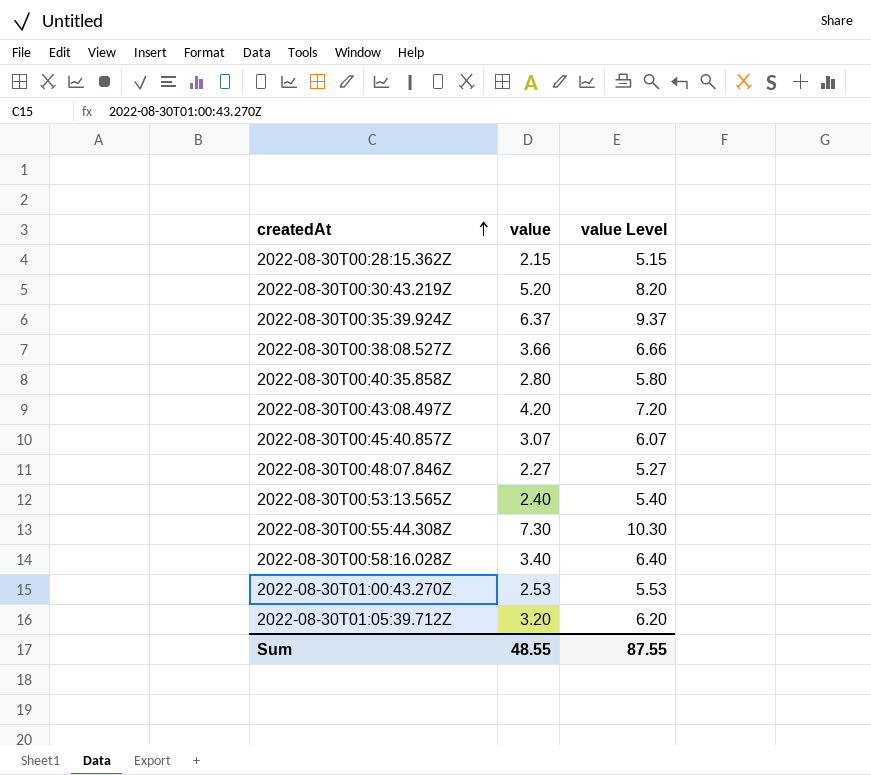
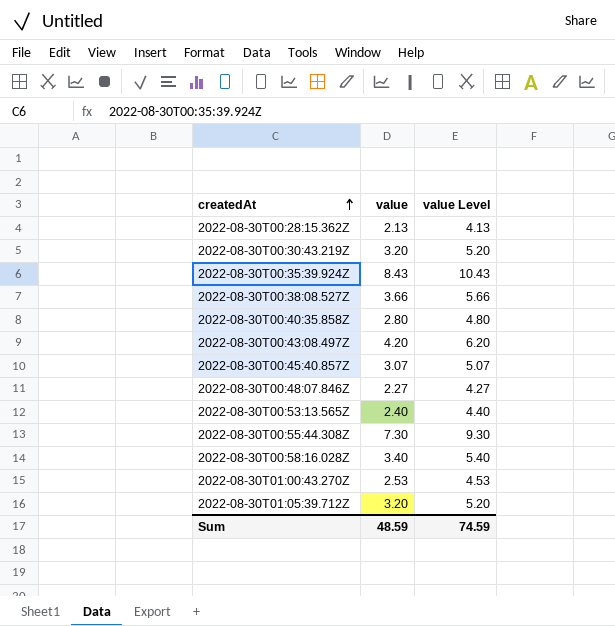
column value Level | formula: [value] + 3 -> [value] + 2
2022-08-30T00:28:15.362Z | value: 2.15 -> 2.13
2022-08-30T00:30:43.219Z | value: 5.20 -> 3.20
2022-08-30T00:35:39.924Z | value: 6.37 -> 8.43
Sum | value: 48.55 -> 48.59
Sum | value Level: 87.55 -> 74.59

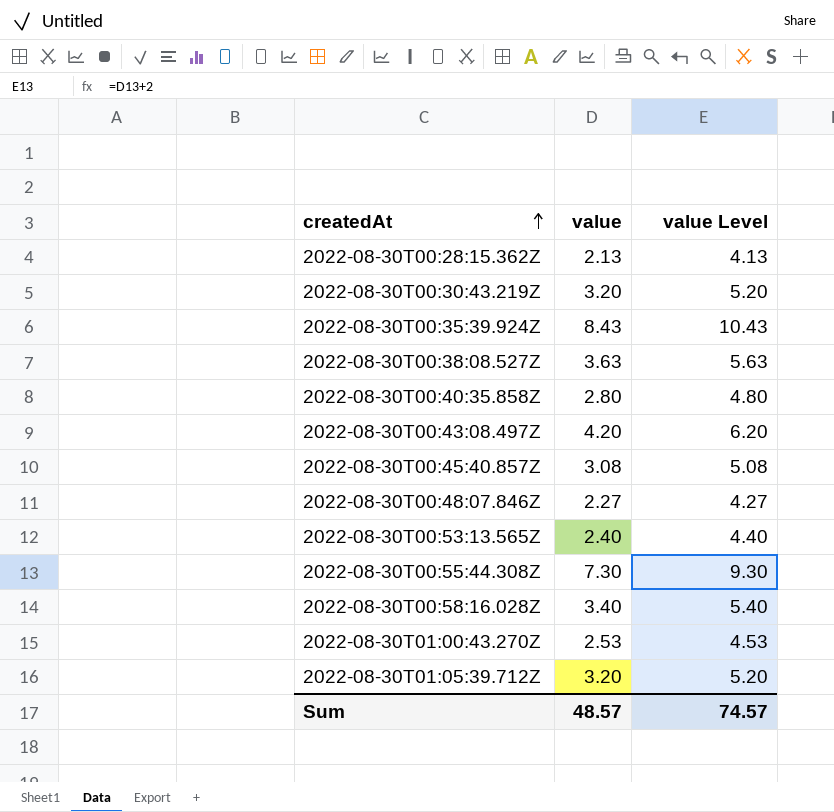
2022-08-30T00:38:08.527Z | value: 3.66 -> 3.63
2022-08-30T00:38:08.527Z | value Level: 5.66 -> 5.63
2022-08-30T00:45:40.857Z | value: 3.07 -> 3.08
2022-08-30T00:45:40.857Z | value Level: 5.07 -> 5.08
Sum | value: 48.59 -> 48.57
Sum | value Level: 74.59 -> 74.57

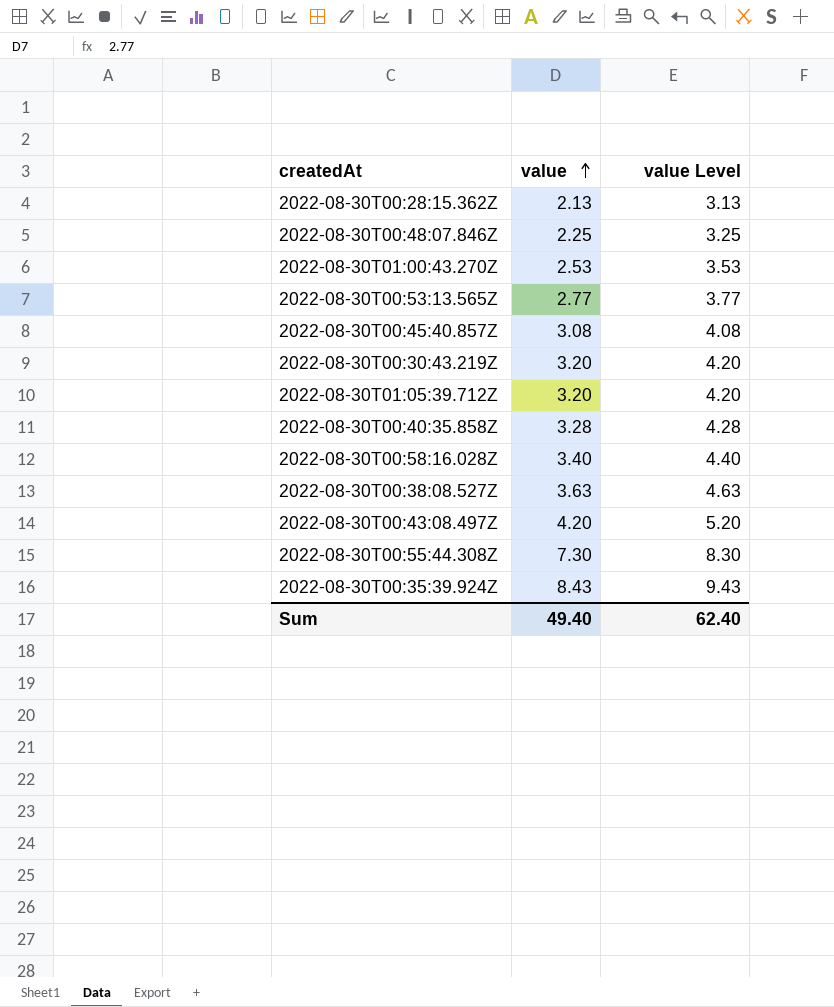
row order: createdAt ascending -> value ascending
column value Level | formula: [value] + 2 -> [value] + 1
2022-08-30T00:48:07.846Z | value: 2.27 -> 2.25
2022-08-30T00:53:13.565Z | value: 2.40 -> 2.77
2022-08-30T00:40:35.858Z | value: 2.80 -> 3.28
Sum | value: 48.57 -> 49.40
Sum | value Level: 74.57 -> 62.40

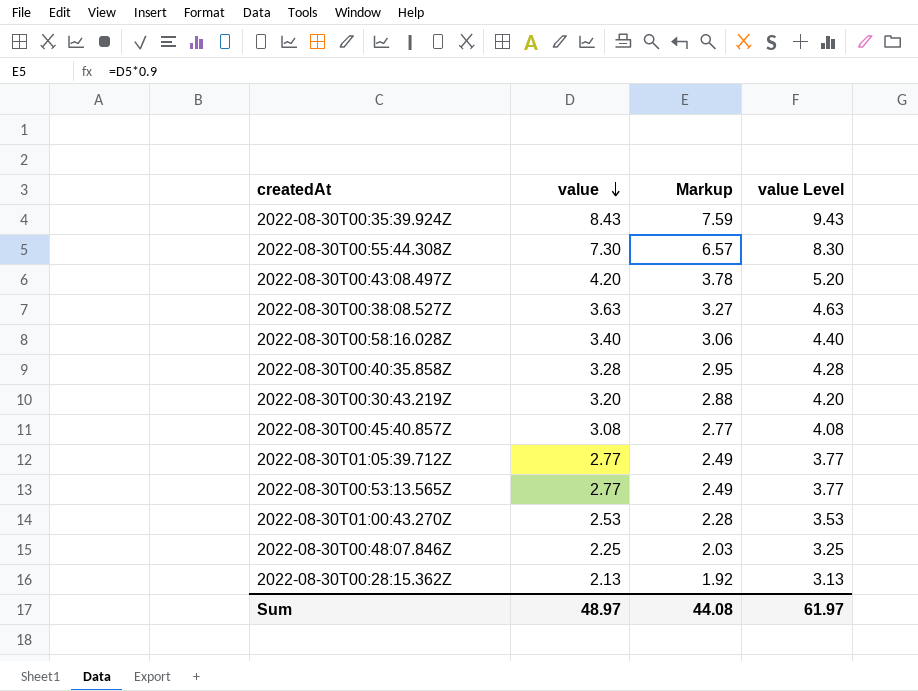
row order: value ascending -> value descending
column Markup | formula: none -> [value] * 0.9
2022-08-30T01:05:39.712Z | value: 3.20 -> 2.77
2022-08-30T01:05:39.712Z | value Level: 4.20 -> 3.77
Sum | value: 49.40 -> 48.97
Sum | value Level: 62.40 -> 61.97

